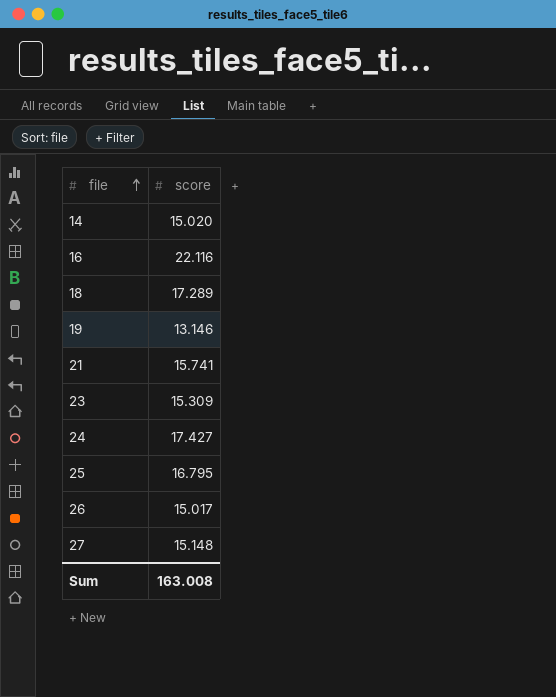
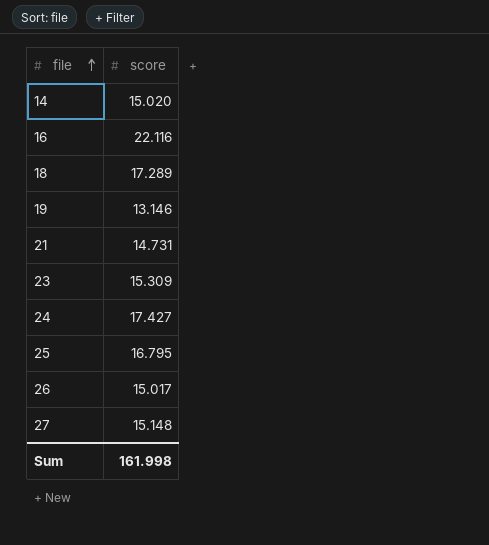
21 | score: 15.741 -> 14.731
Sum | score: 163.008 -> 161.998

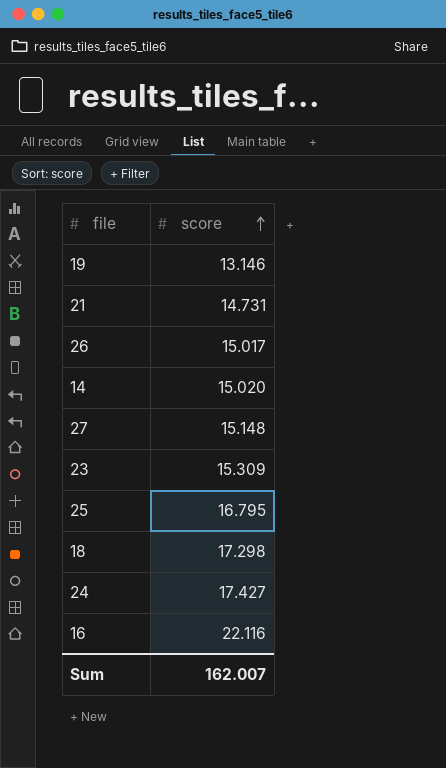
row order: file ascending -> score ascending
18 | score: 17.289 -> 17.298
Sum | score: 161.998 -> 162.007

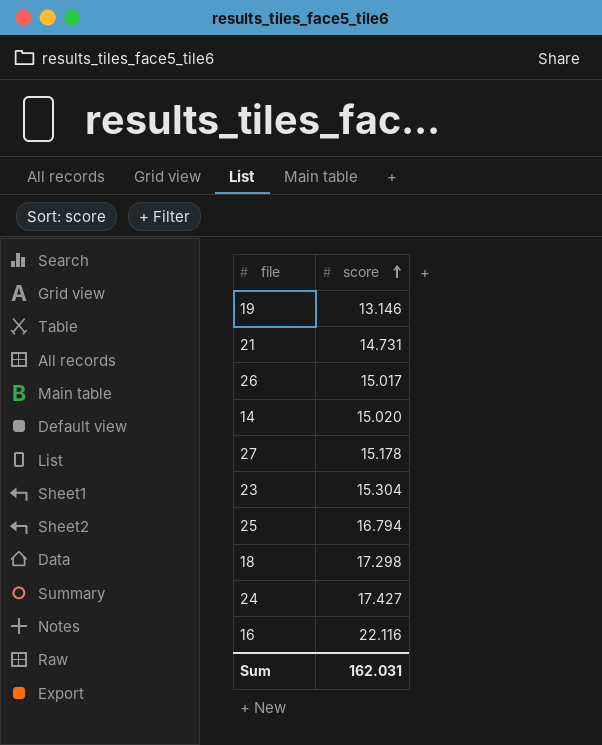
27 | score: 15.148 -> 15.178
23 | score: 15.309 -> 15.304
25 | score: 16.795 -> 16.794
Sum | score: 162.007 -> 162.031

